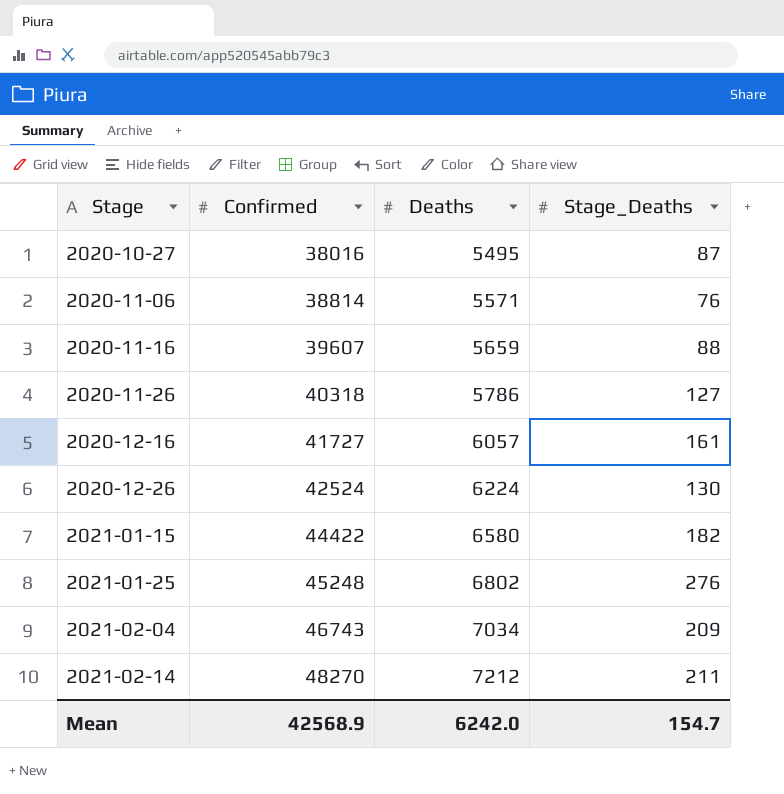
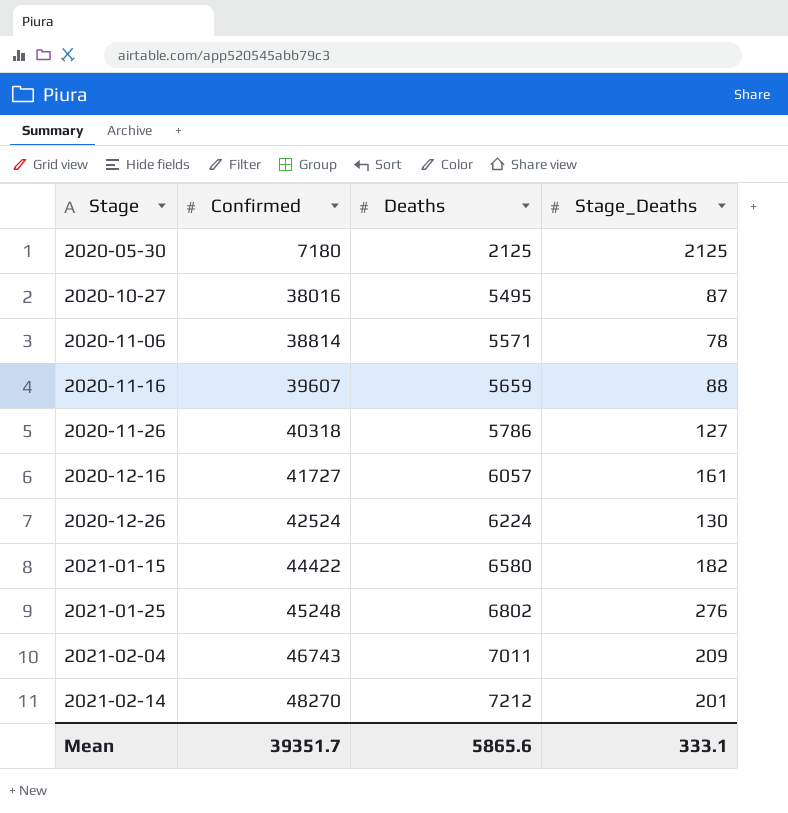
row 2020-05-30: none -> 7180 | 2125 | 2125
2020-11-06 | Stage_Deaths: 76 -> 78
2021-02-04 | Deaths: 7034 -> 7011
2021-02-14 | Stage_Deaths: 211 -> 201
Mean | Confirmed: 42568.9 -> 39351.7
Mean | Deaths: 6242.0 -> 5865.6
Mean | Stage_Deaths: 154.7 -> 333.1

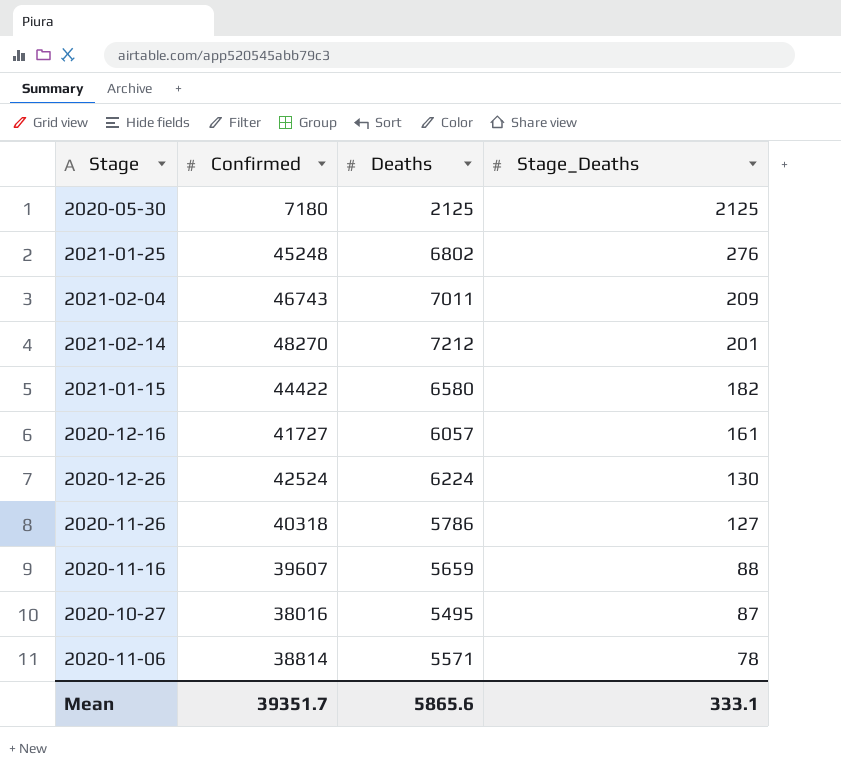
row order: Stage ascending -> Stage_Deaths descending

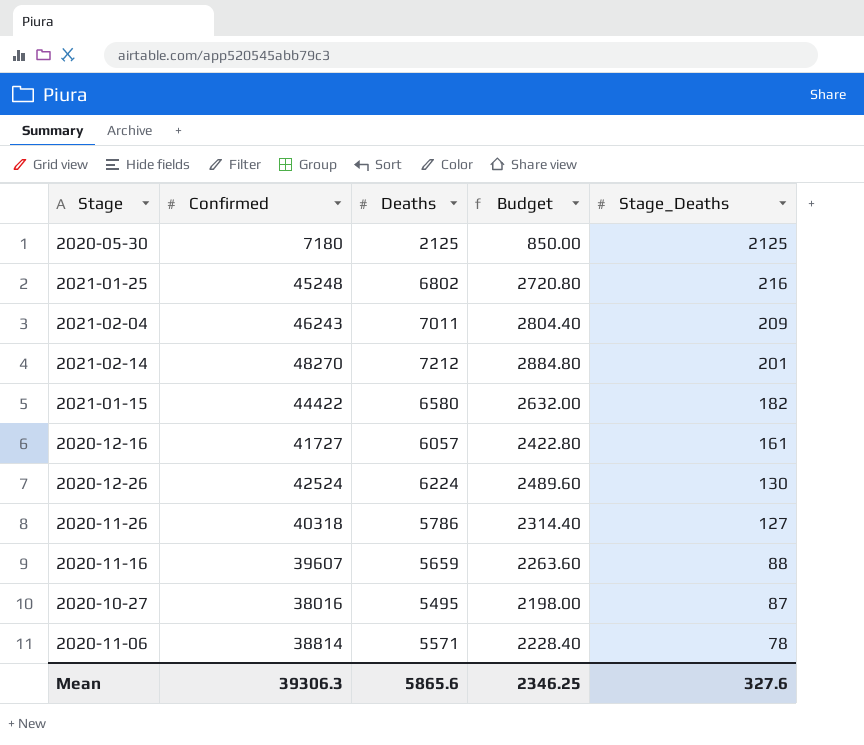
column Budget | formula: none -> [Deaths] * 0.4
2021-01-25 | Stage_Deaths: 276 -> 216
2021-02-04 | Confirmed: 46743 -> 46243
Mean | Confirmed: 39351.7 -> 39306.3
Mean | Stage_Deaths: 333.1 -> 327.6

